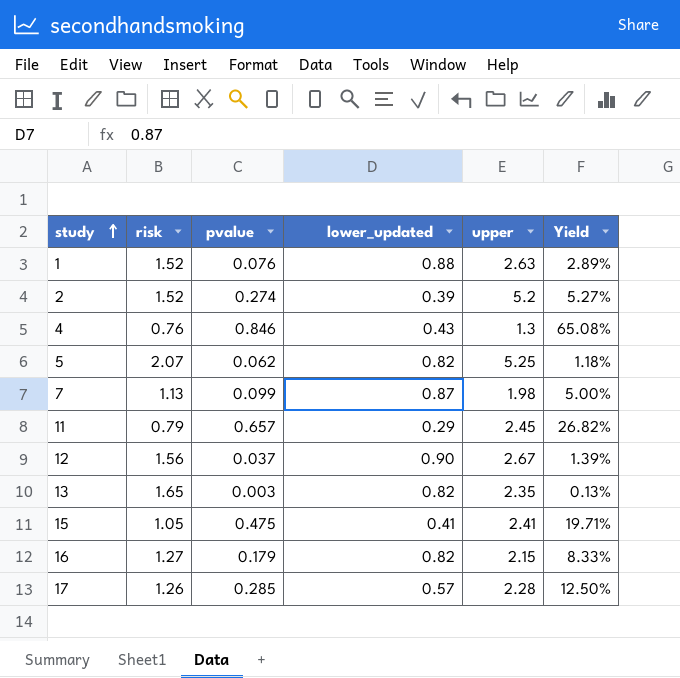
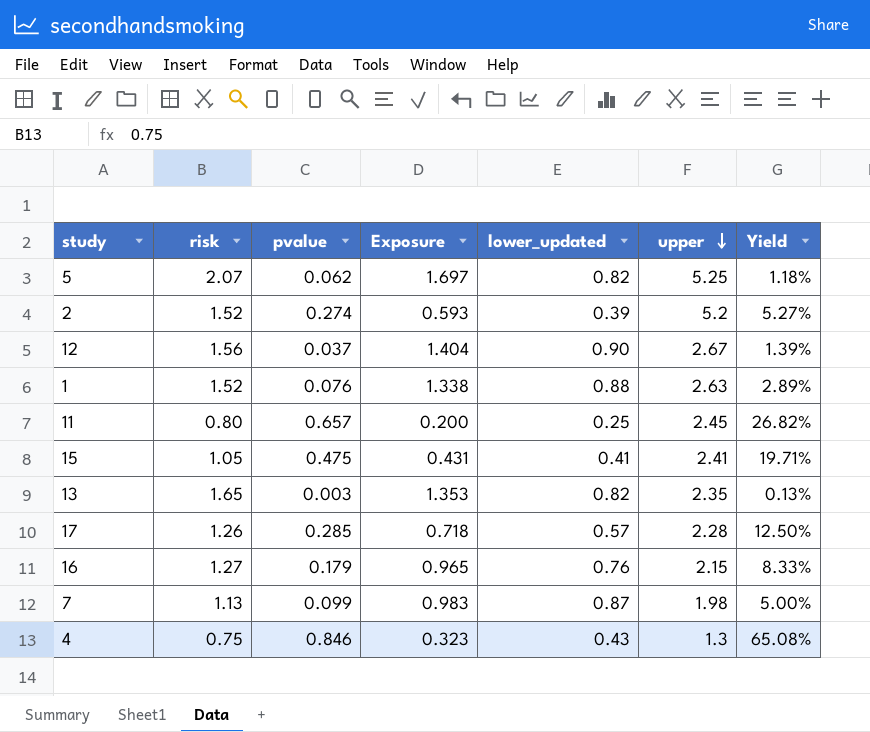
row order: study ascending -> upper descending
column Exposure | formula: none -> [risk] * [lower_updated]
11 | risk: 0.79 -> 0.80
11 | lower_updated: 0.29 -> 0.25
16 | lower_updated: 0.82 -> 0.76
4 | risk: 0.76 -> 0.75

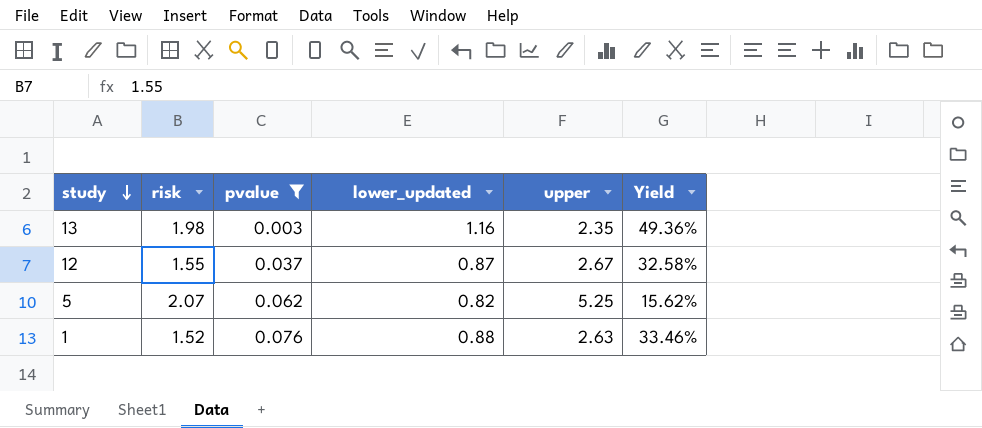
filter: none -> pvalue <= 0.076
row order: upper descending -> study descending
column Exposure | formula: [risk] * [lower_updated] -> none
column Yield | formula: [pvalue] / [upper] -> [lower_updated] / [upper]
13 | risk: 1.65 -> 1.98
13 | lower_updated: 0.82 -> 1.16
12 | risk: 1.56 -> 1.55
12 | lower_updated: 0.90 -> 0.87

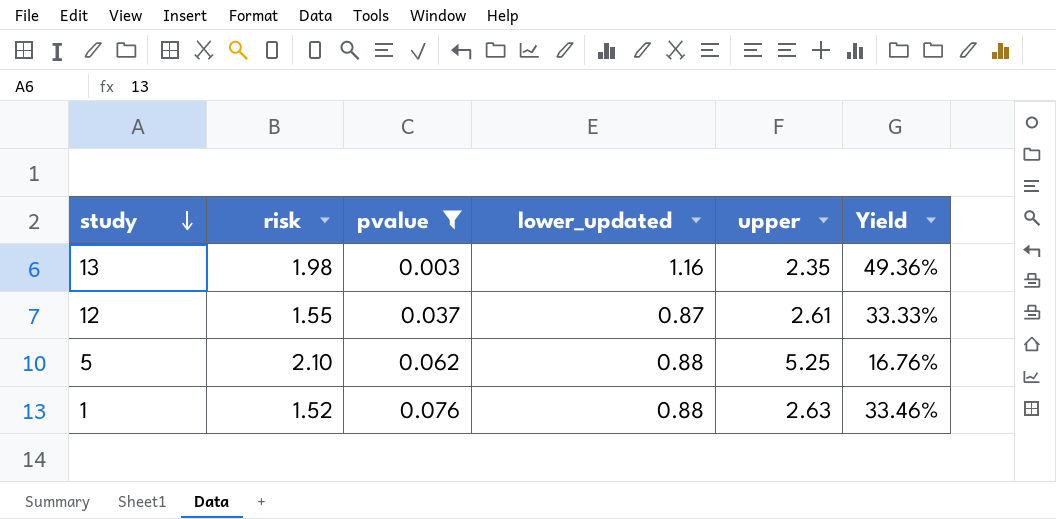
12 | upper: 2.67 -> 2.61
12 | Yield: 32.58% -> 33.33%
5 | risk: 2.07 -> 2.10
5 | lower_updated: 0.82 -> 0.88
5 | Yield: 15.62% -> 16.76%

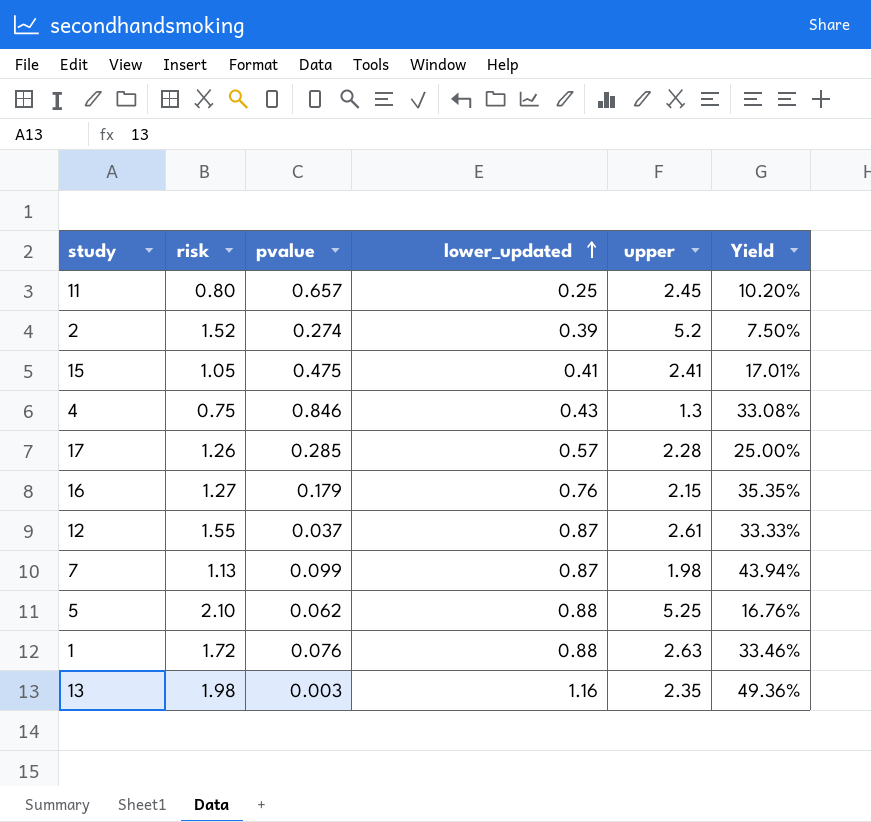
filter: pvalue <= 0.076 -> none
row order: study descending -> lower_updated ascending
1 | risk: 1.52 -> 1.72

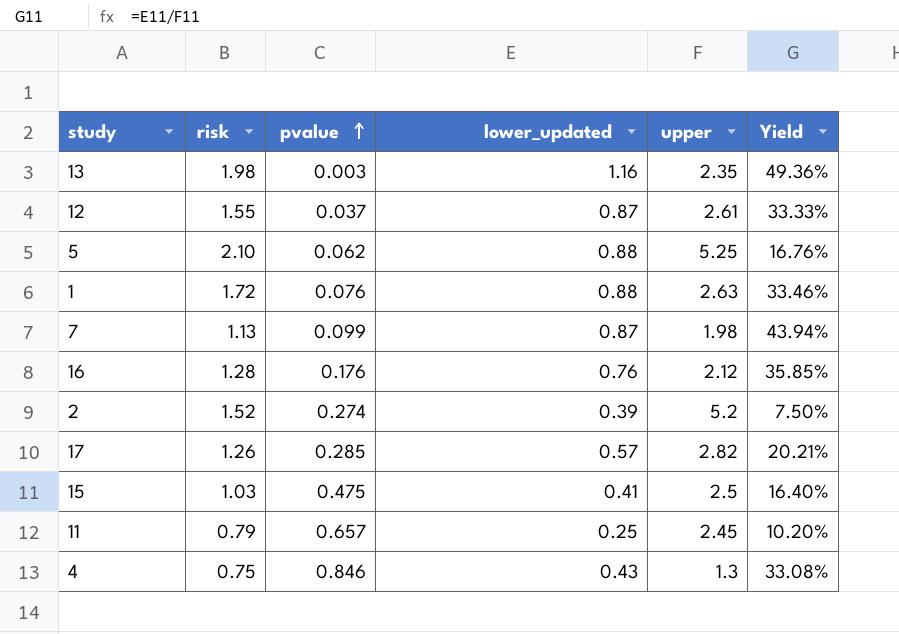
row order: lower_updated ascending -> pvalue ascending
16 | risk: 1.27 -> 1.28
16 | pvalue: 0.179 -> 0.176
16 | upper: 2.15 -> 2.12
16 | Yield: 35.35% -> 35.85%
17 | upper: 2.28 -> 2.82
17 | Yield: 25.00% -> 20.21%
15 | risk: 1.05 -> 1.03
15 | upper: 2.41 -> 2.5
15 | Yield: 17.01% -> 16.40%
11 | risk: 0.80 -> 0.79

